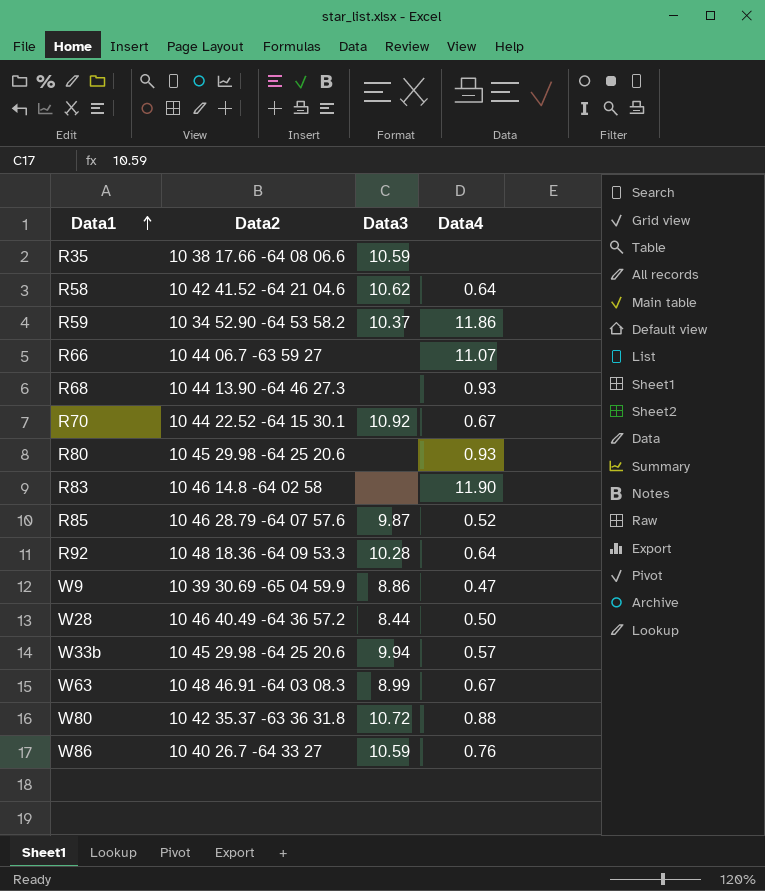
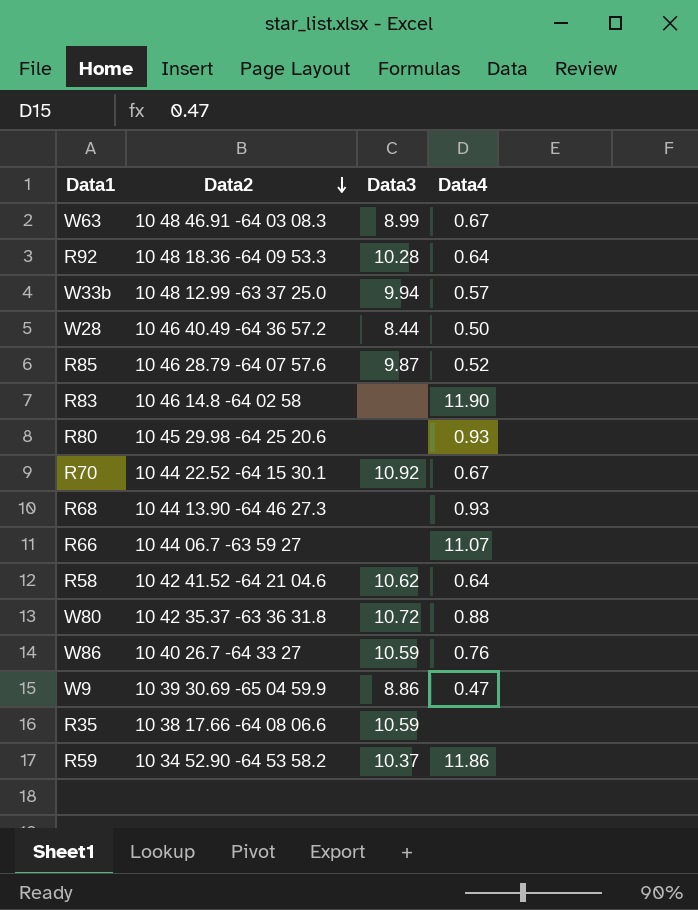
row order: Data1 ascending -> Data2 descending
W33b | Data2: 10 45 29.98 -64 25 20.6 -> 10 48 12.99 -63 37 25.0

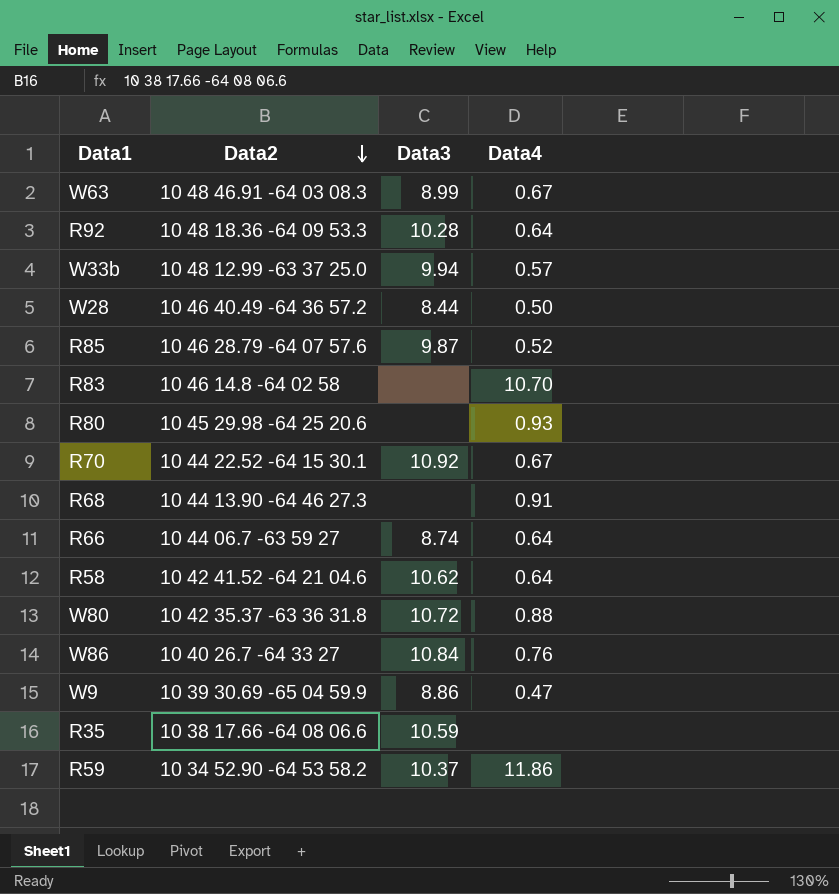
R83 | Data4: 11.90 -> 10.70
R68 | Data4: 0.93 -> 0.91
R66 | Data3: none -> 8.74
R66 | Data4: 11.07 -> 0.64
W86 | Data3: 10.59 -> 10.84

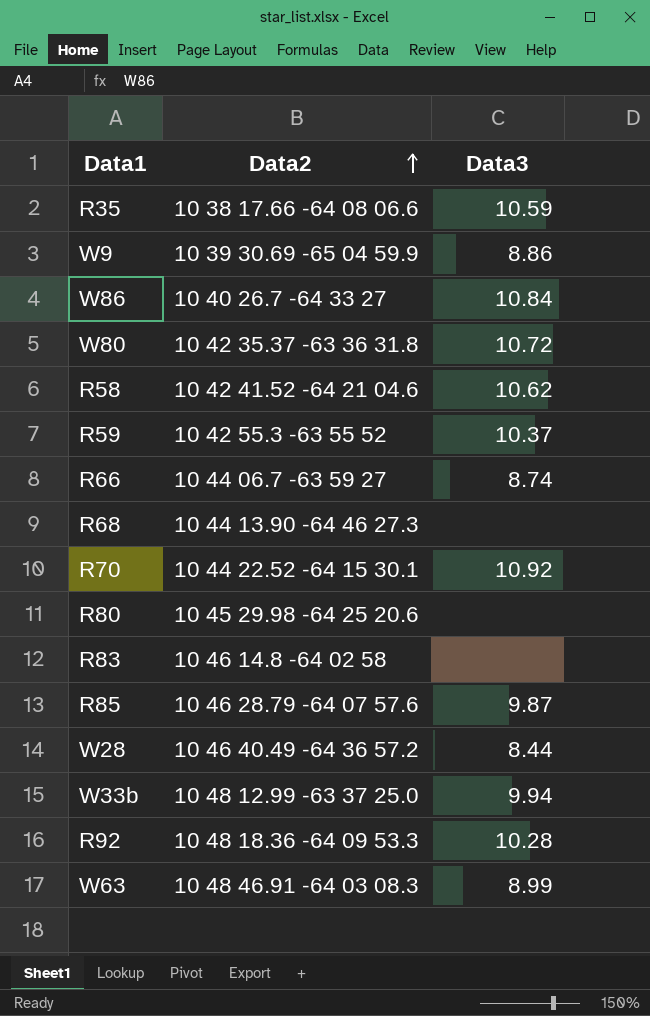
row order: Data2 descending -> Data2 ascending
column Data4 | position: 4 -> none
R59 | Data2: 10 34 52.90 -64 53 58.2 -> 10 42 55.3 -63 55 52

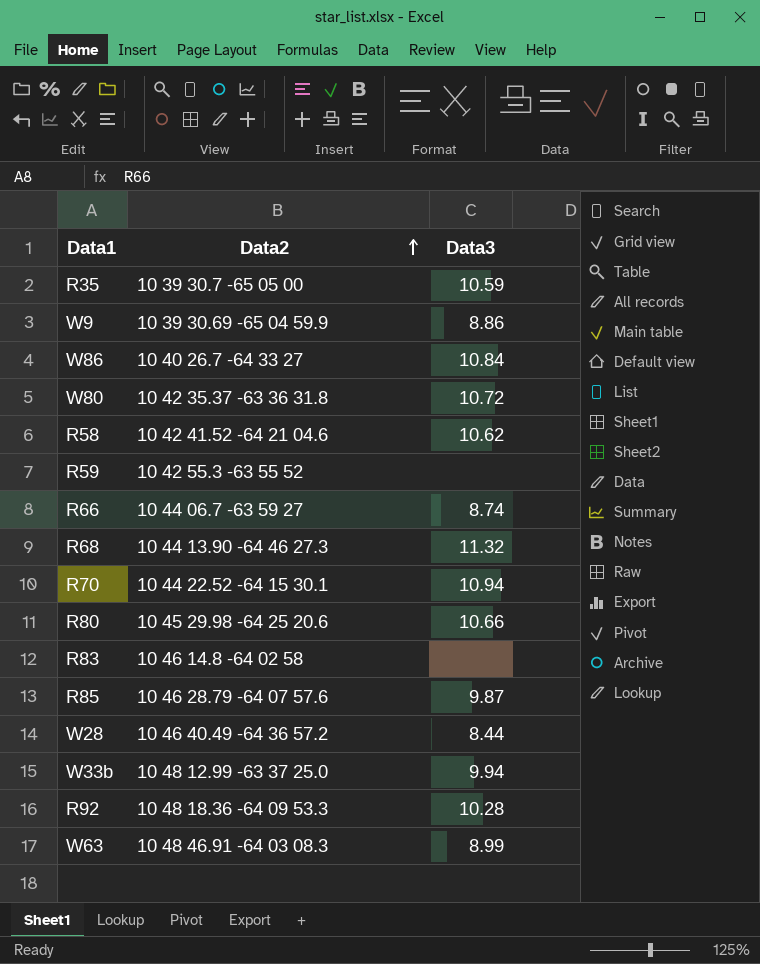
R35 | Data2: 10 38 17.66 -64 08 06.6 -> 10 39 30.7 -65 05 00
R59 | Data3: 10.37 -> none
R68 | Data3: none -> 11.32
R70 | Data3: 10.92 -> 10.94
R80 | Data3: none -> 10.66

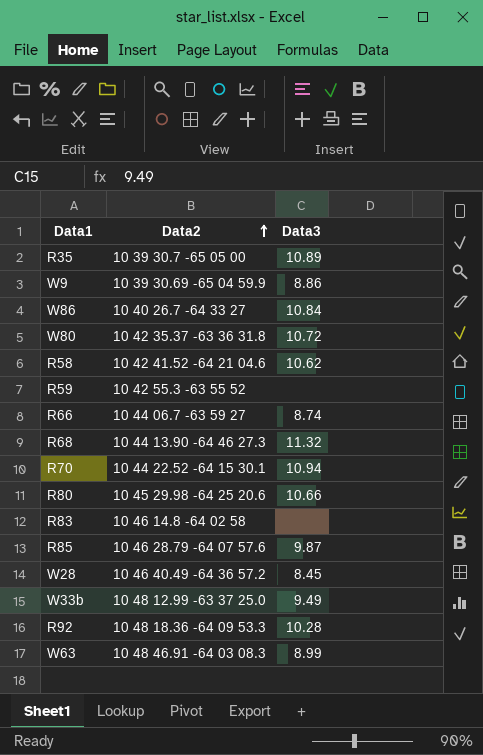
R35 | Data3: 10.59 -> 10.89
W28 | Data3: 8.44 -> 8.45
W33b | Data3: 9.94 -> 9.49

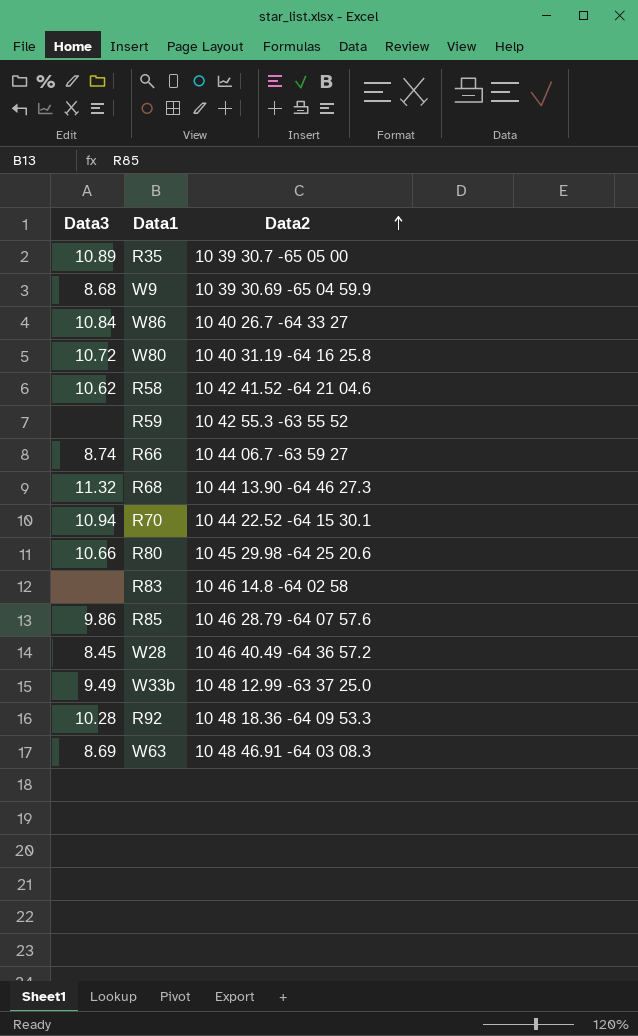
column Data3 | position: 3 -> 1
W9 | Data3: 8.86 -> 8.68
W80 | Data2: 10 42 35.37 -63 36 31.8 -> 10 40 31.19 -64 16 25.8
R85 | Data3: 9.87 -> 9.86
W63 | Data3: 8.99 -> 8.69

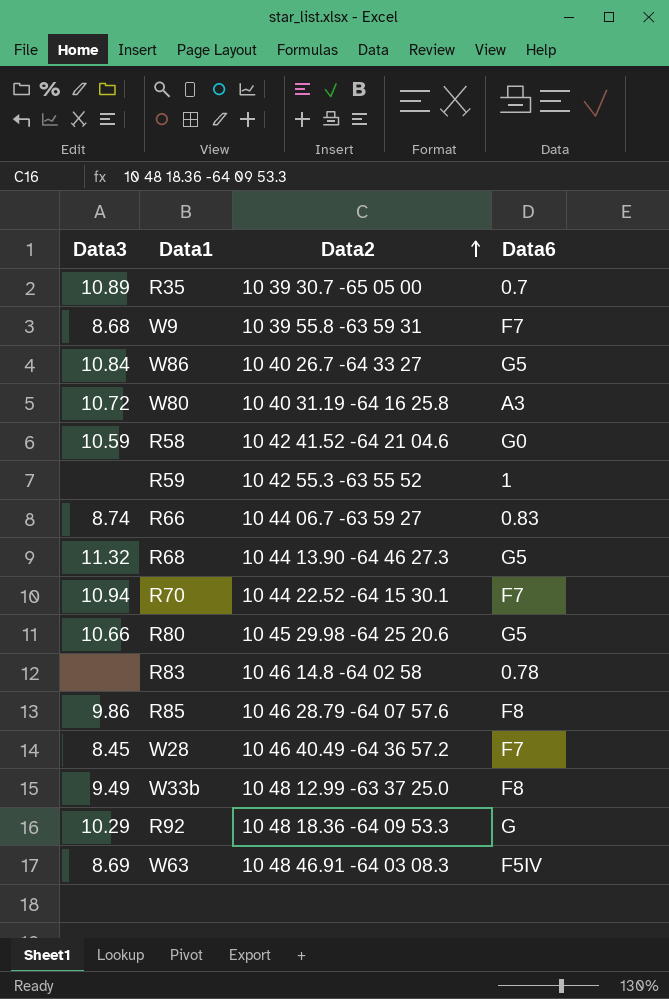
column Data6 | position: none -> 4
W9 | Data2: 10 39 30.69 -65 04 59.9 -> 10 39 55.8 -63 59 31
R58 | Data3: 10.62 -> 10.59
R92 | Data3: 10.28 -> 10.29

